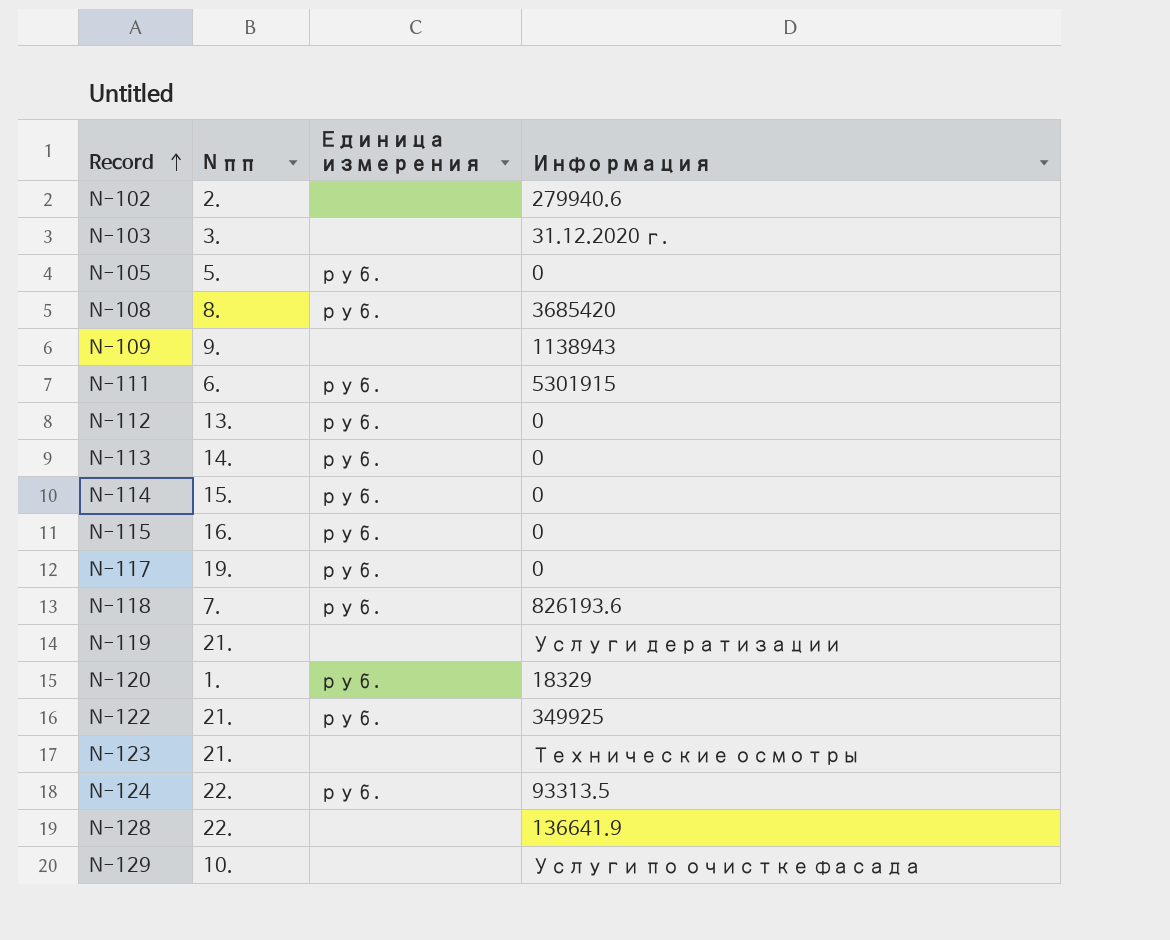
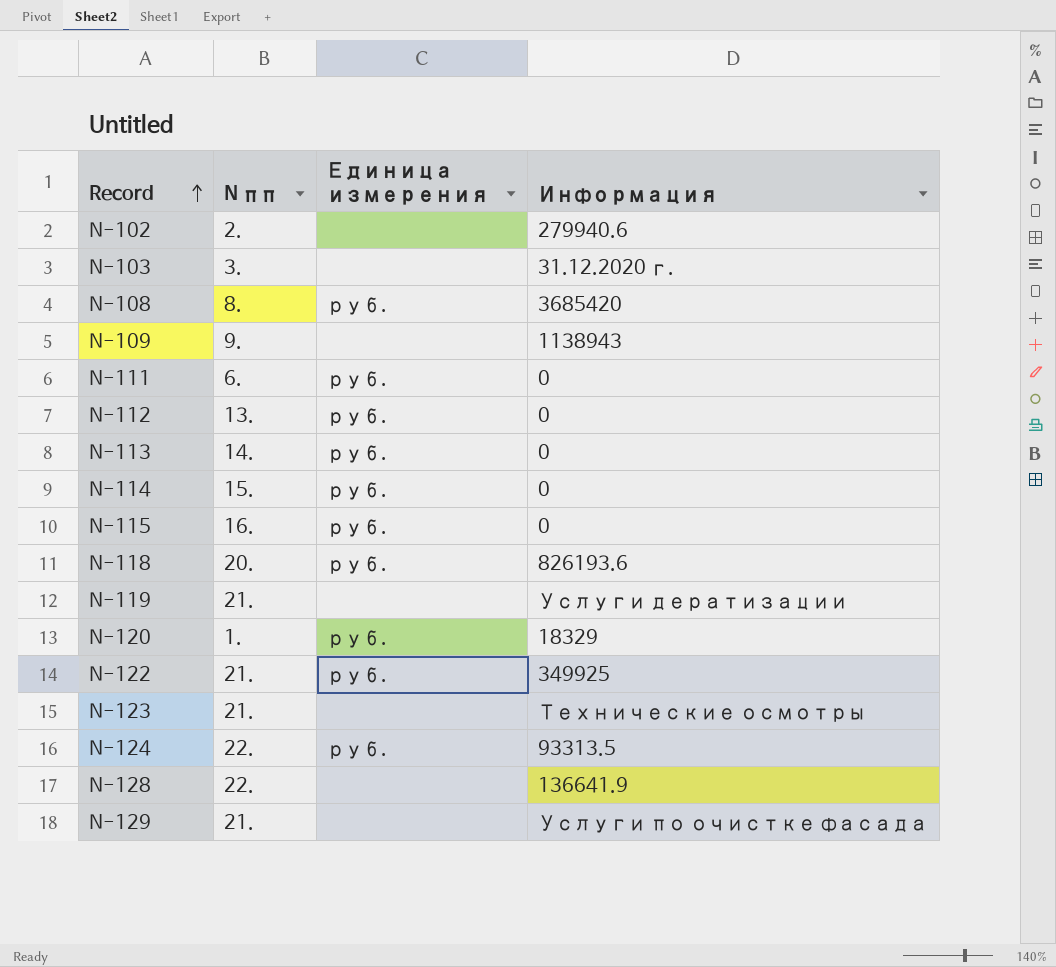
row N-105: 5. | руб. | 0 -> none
row N-117: 19. | руб. | 0 -> none
N-111 | Информация: 5301915 -> 0
N-118 | N пп: 7. -> 20.
N-129 | N пп: 10. -> 21.

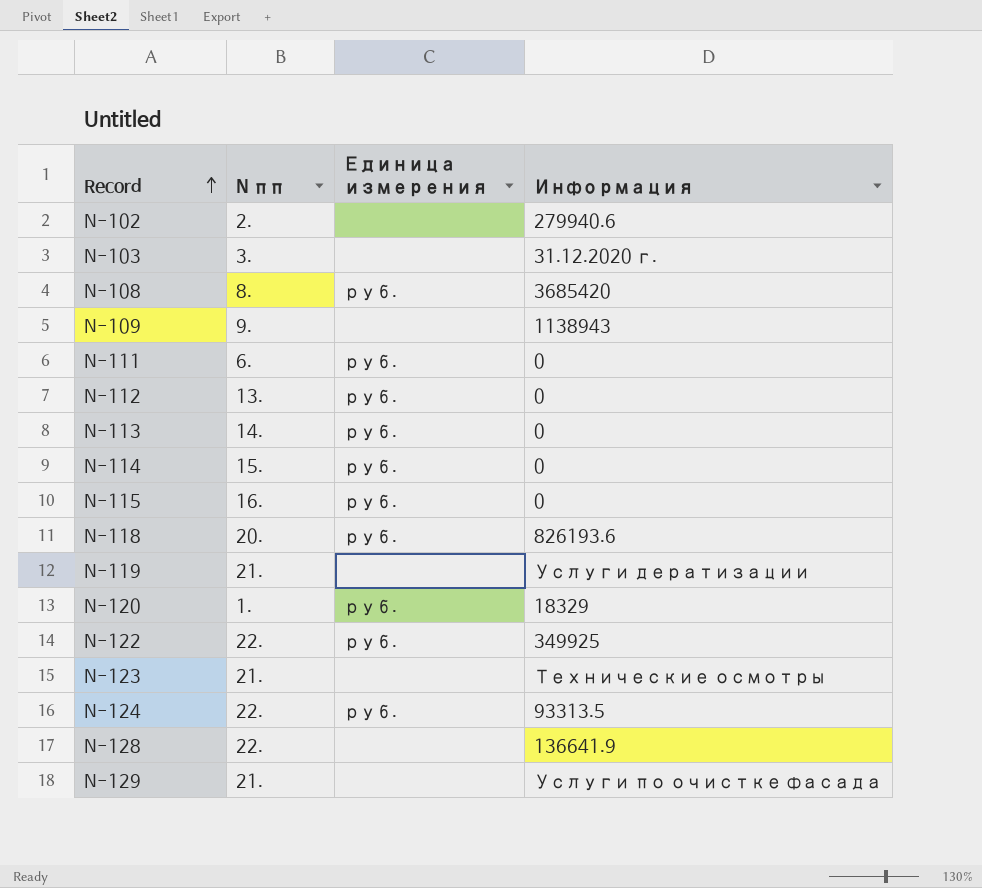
N-122 | N пп: 21. -> 22.

